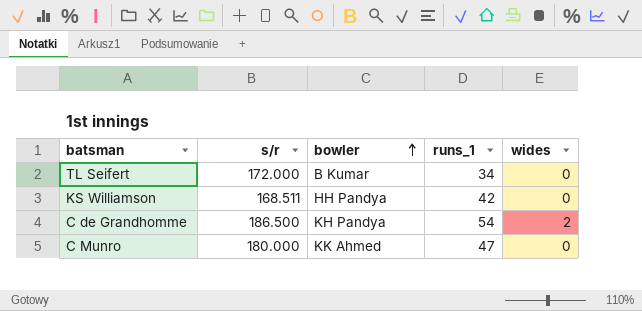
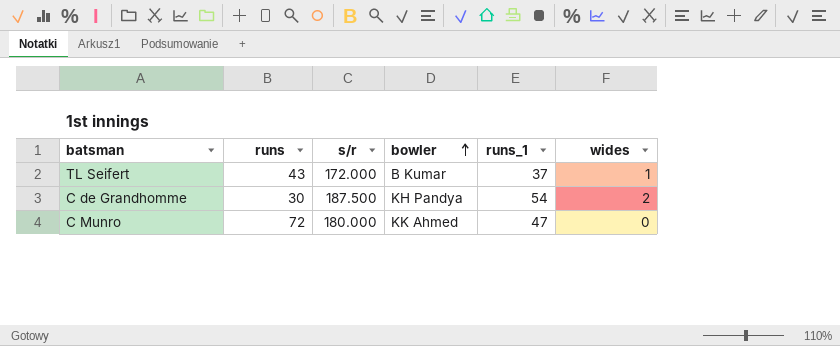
column runs | position: none -> 2
row KS Williamson: 168.511 | HH Pandya | 42 | 0 -> none
TL Seifert | runs_1: 34 -> 37
TL Seifert | wides: 0 -> 1
C de Grandhomme | s/r: 186.500 -> 187.500

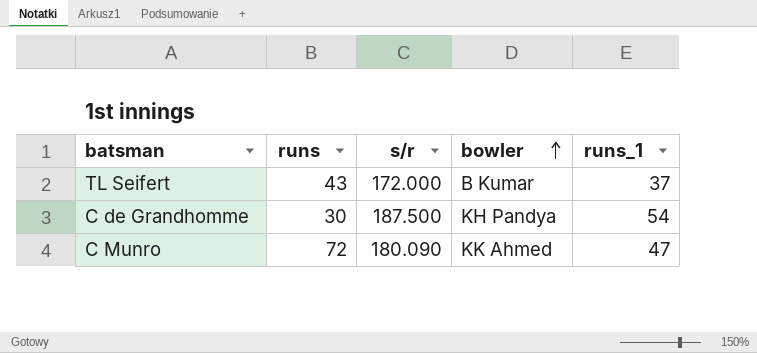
column wides | position: 6 -> none
C Munro | s/r: 180.000 -> 180.090

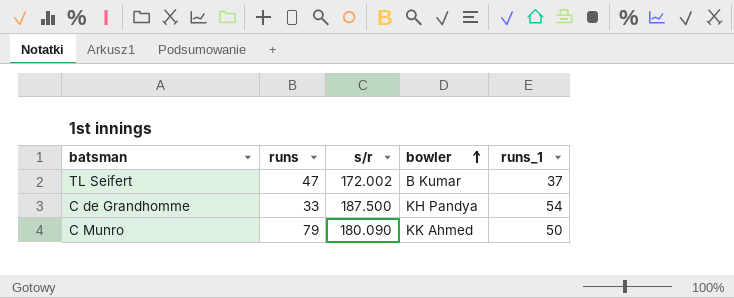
TL Seifert | runs: 43 -> 47
TL Seifert | s/r: 172.000 -> 172.002
C de Grandhomme | runs: 30 -> 33
C Munro | runs: 72 -> 79
C Munro | runs_1: 47 -> 50

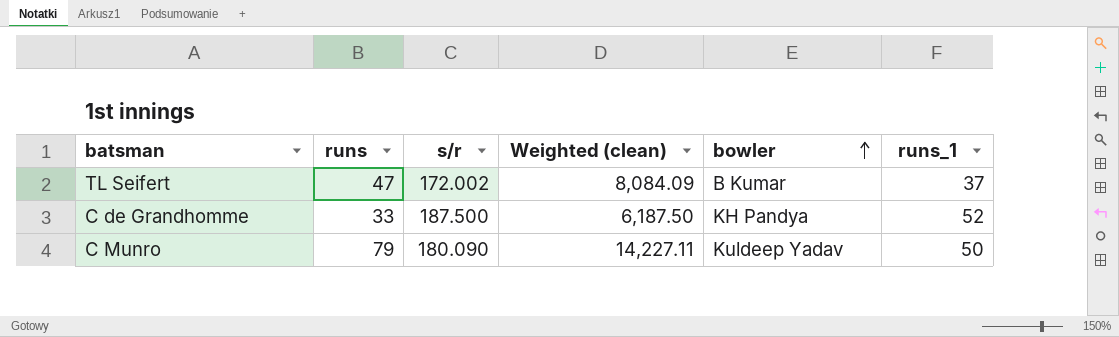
column Weighted (clean) | formula: none -> [runs] * [s/r]
C de Grandhomme | runs_1: 54 -> 52
C Munro | bowler: KK Ahmed -> Kuldeep Yadav

